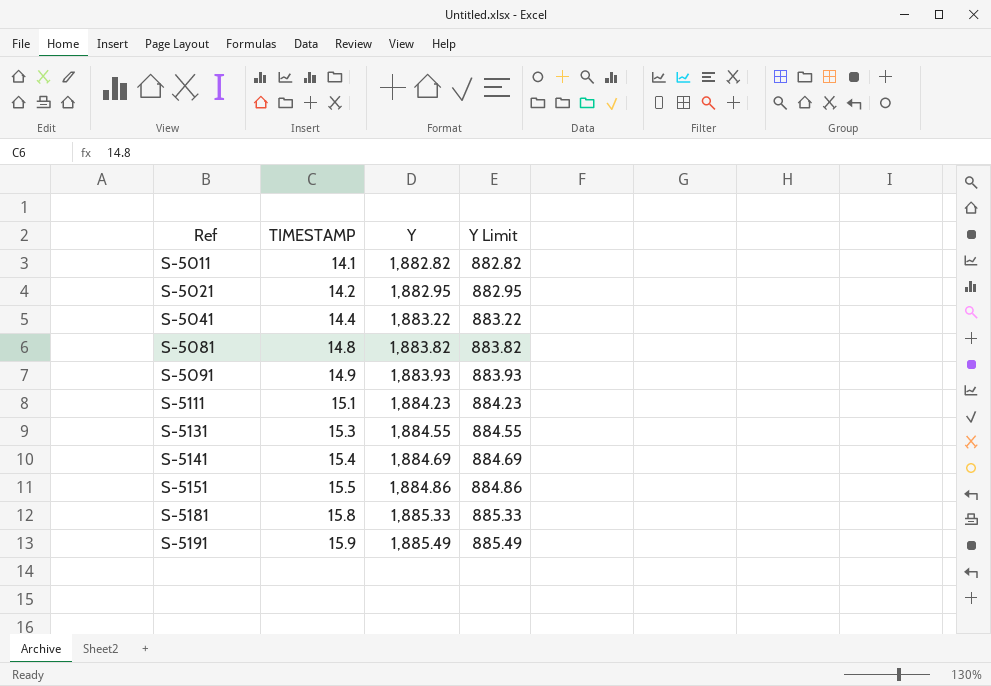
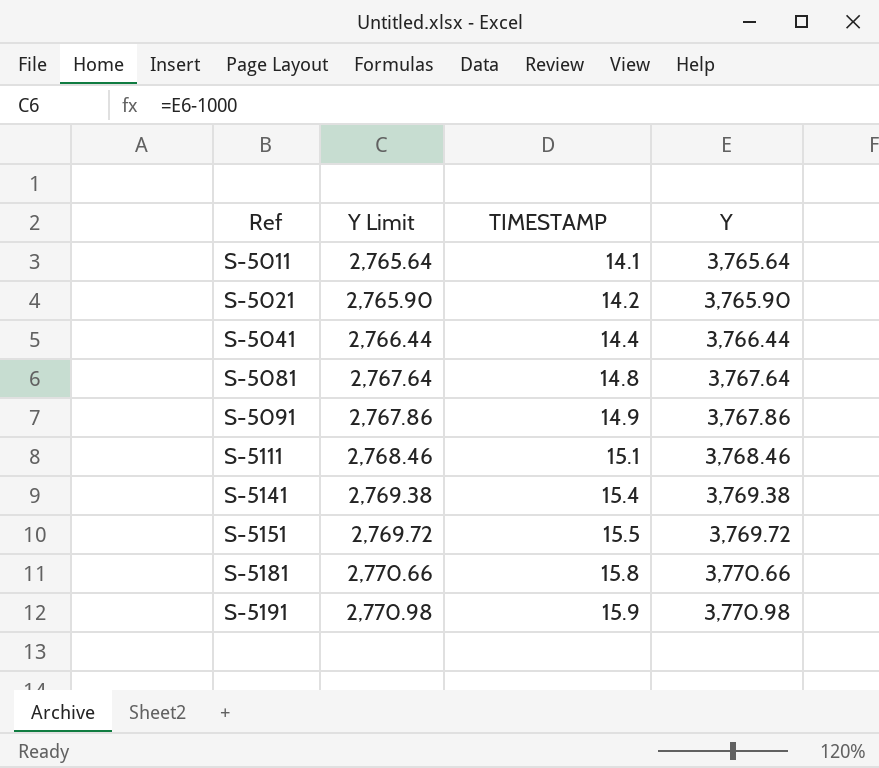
column Y Limit | position: 4 -> 2
row S-5131: 15.3 | 1,884.55 | 884.55 -> none
S-5011 | Y Limit: 882.82 -> 2,765.64
S-5011 | Y: 1,882.82 -> 3,765.64
S-5021 | Y Limit: 882.95 -> 2,765.90
S-5021 | Y: 1,882.95 -> 3,765.90
S-5041 | Y Limit: 883.22 -> 2,766.44
S-5041 | Y: 1,883.22 -> 3,766.44
S-5081 | Y Limit: 883.82 -> 2,767.64
S-5081 | Y: 1,883.82 -> 3,767.64
S-5091 | Y Limit: 883.93 -> 2,767.86
S-5091 | Y: 1,883.93 -> 3,767.86
S-5111 | Y Limit: 884.23 -> 2,768.46
S-5111 | Y: 1,884.23 -> 3,768.46
S-5141 | Y Limit: 884.69 -> 2,769.38
S-5141 | Y: 1,884.69 -> 3,769.38
S-5151 | Y Limit: 884.86 -> 2,769.72
S-5151 | Y: 1,884.86 -> 3,769.72
S-5181 | Y Limit: 885.33 -> 2,770.66
S-5181 | Y: 1,885.33 -> 3,770.66
S-5191 | Y Limit: 885.49 -> 2,770.98
S-5191 | Y: 1,885.49 -> 3,770.98

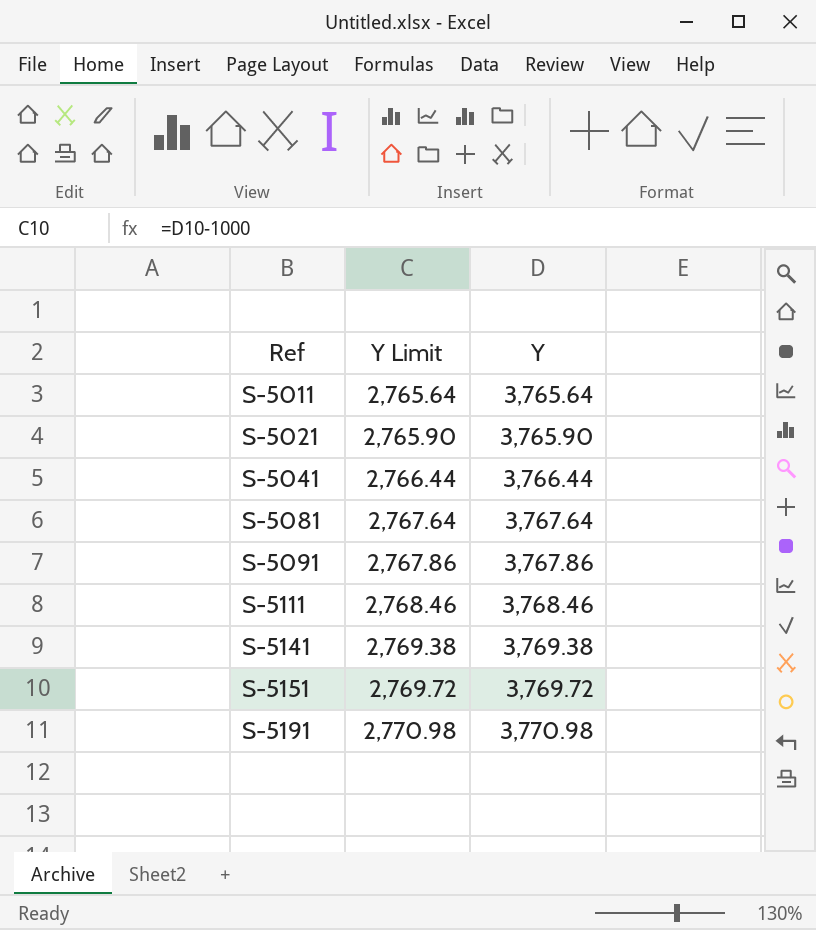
column TIMESTAMP | position: 3 -> none
row S-5181: 2,770.66 | 15.8 | 3,770.66 -> none

